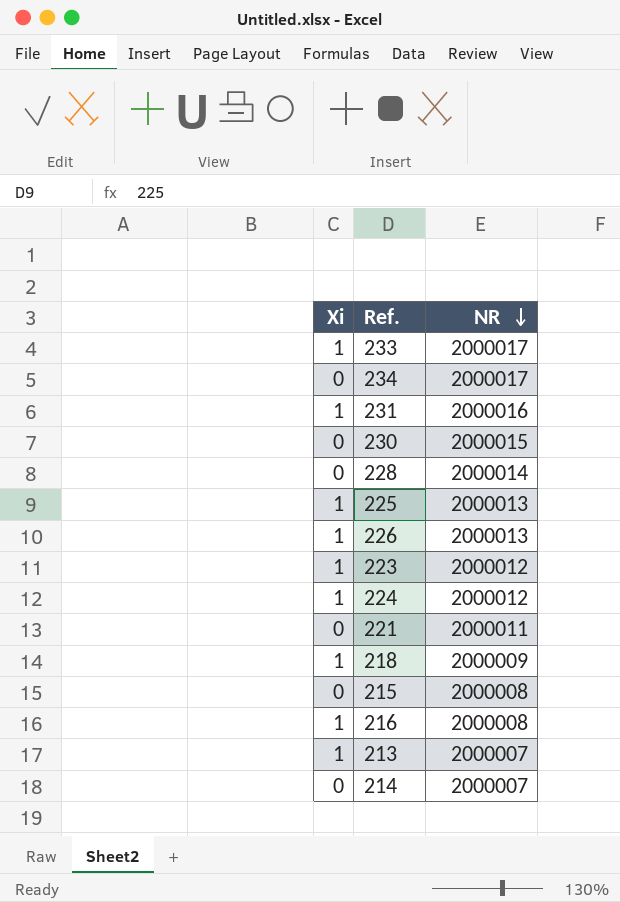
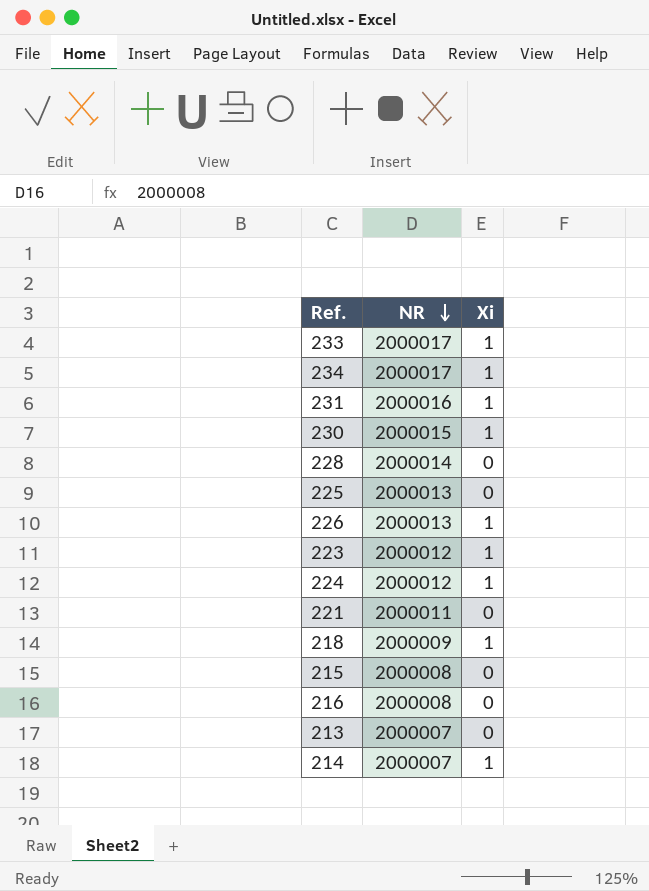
column Xi | position: 1 -> 3
234 | Xi: 0 -> 1
230 | Xi: 0 -> 1
225 | Xi: 1 -> 0
216 | Xi: 1 -> 0
213 | Xi: 1 -> 0
214 | Xi: 0 -> 1

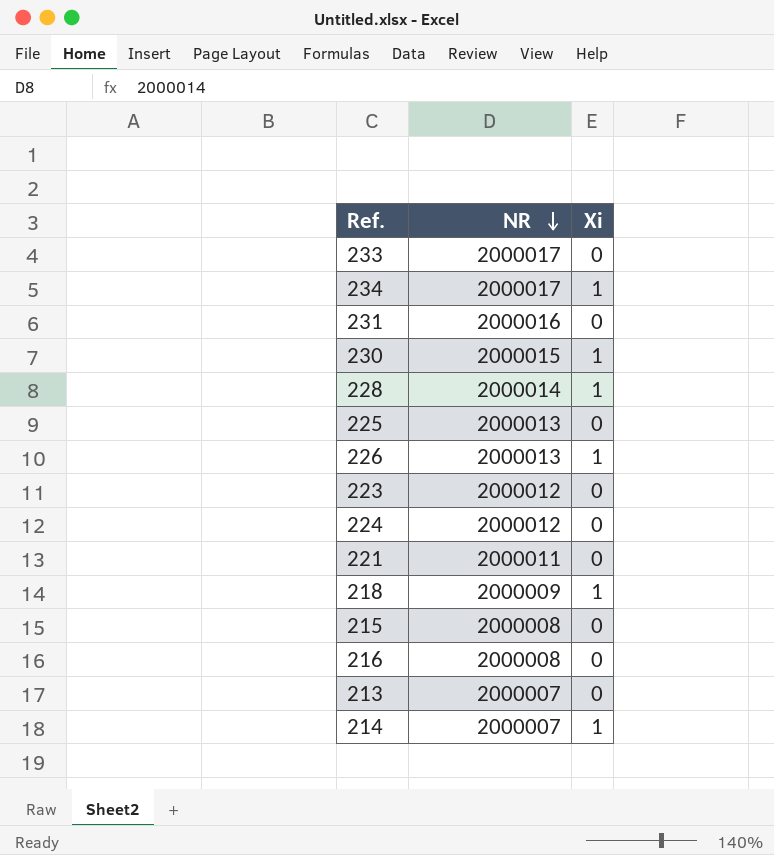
233 | Xi: 1 -> 0
231 | Xi: 1 -> 0
228 | Xi: 0 -> 1
223 | Xi: 1 -> 0
224 | Xi: 1 -> 0

